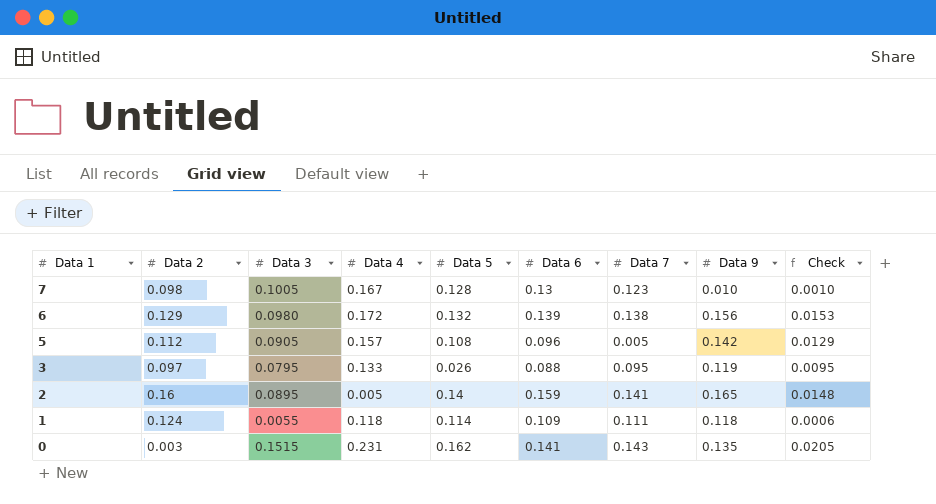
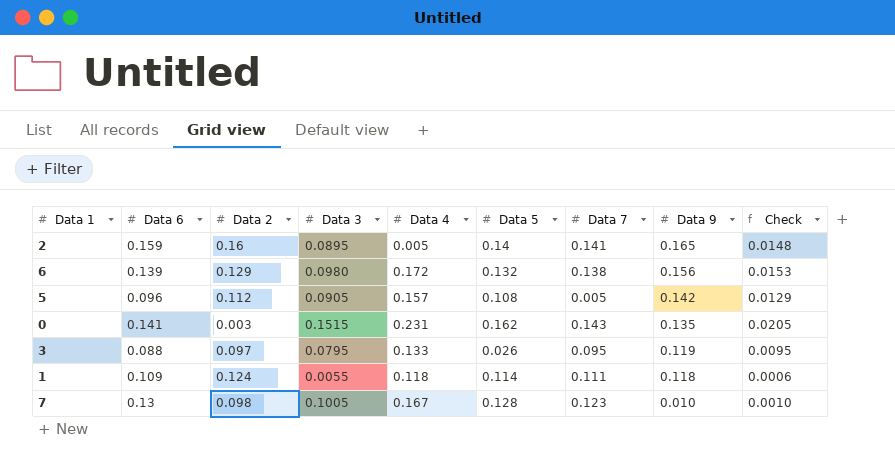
row order: Data 1 descending -> Data 9 descending
column Data 6 | position: 6 -> 2

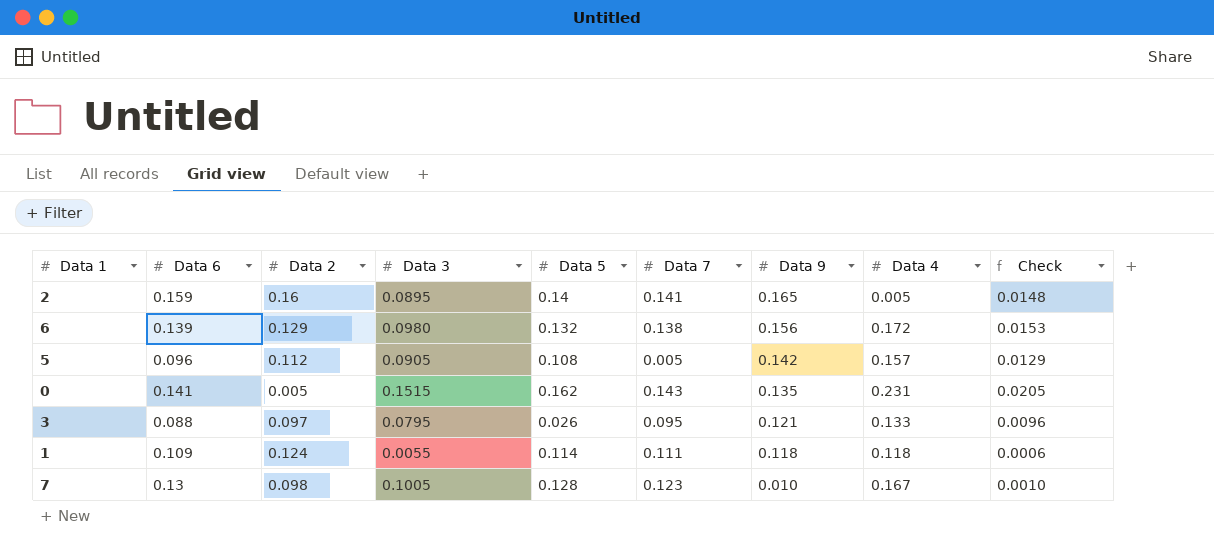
column Data 4 | position: 5 -> 8
0 | Data 2: 0.003 -> 0.005
3 | Data 9: 0.119 -> 0.121
3 | Check: 0.0095 -> 0.0096

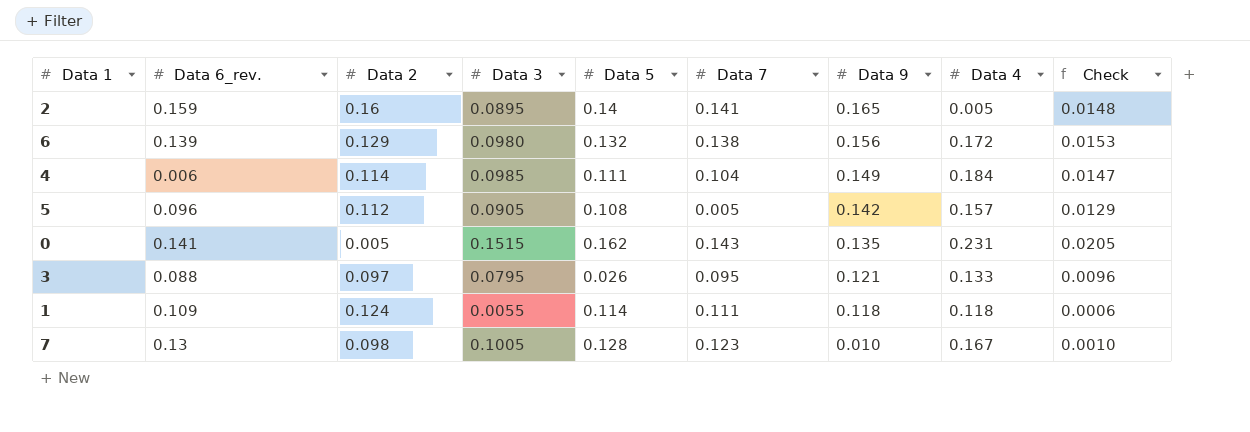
column name: Data 6 -> Data 6_rev.
row 4: none -> 0.006 | 0.114 | 0.0985 | 0.111 | 0.104 | 0.149 | 0.184 | 0.0147

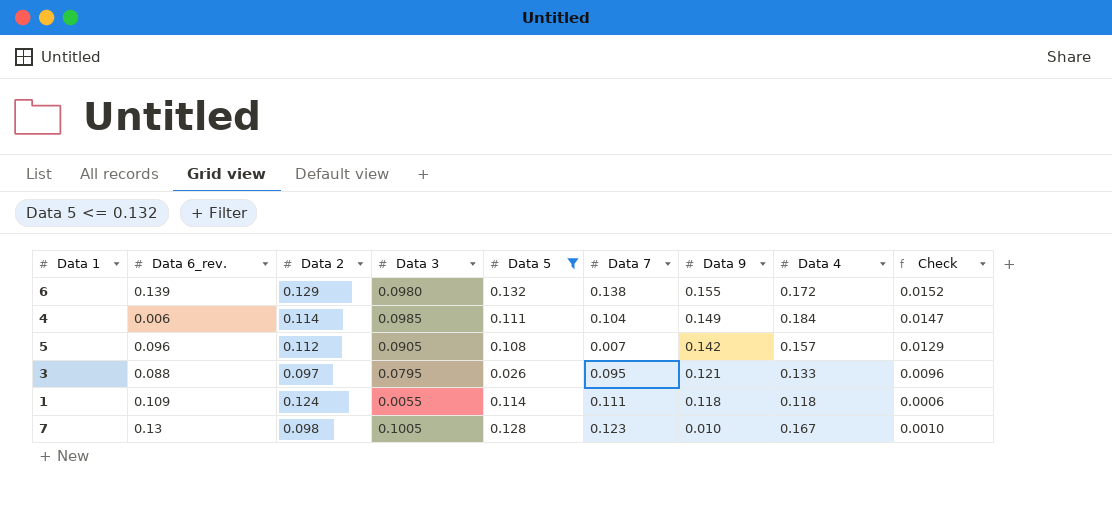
filter: none -> Data 5 <= 0.132
6 | Data 9: 0.156 -> 0.155
6 | Check: 0.0153 -> 0.0152
5 | Data 7: 0.005 -> 0.007

